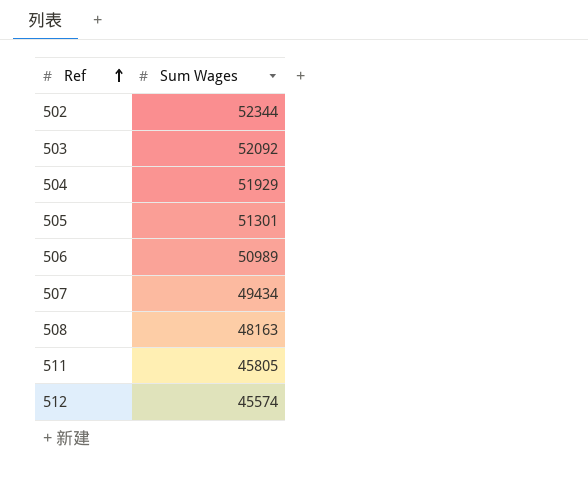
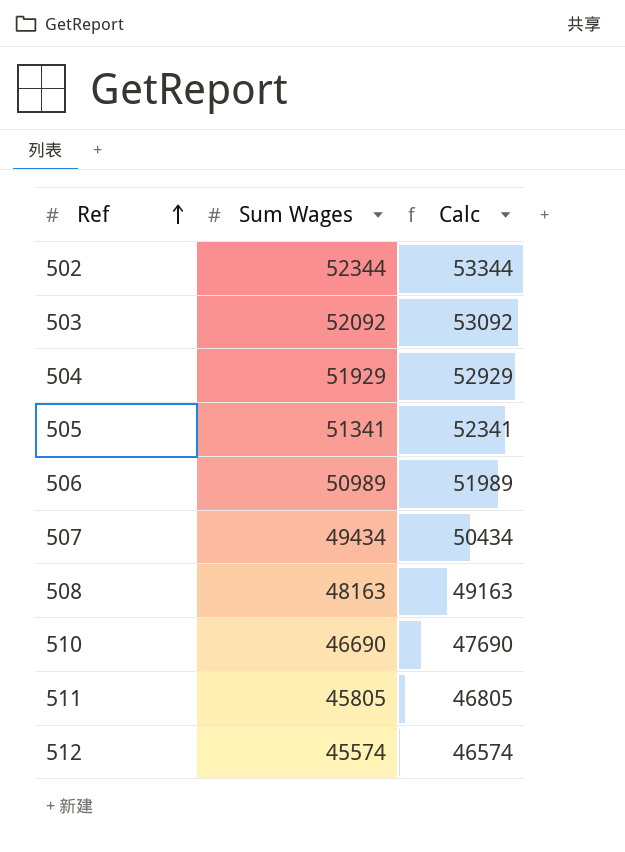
column Calc | formula: none -> [Sum Wages] + 1000
505 | Sum Wages: 51301 -> 51341
row 510: none -> 46690 | 47690

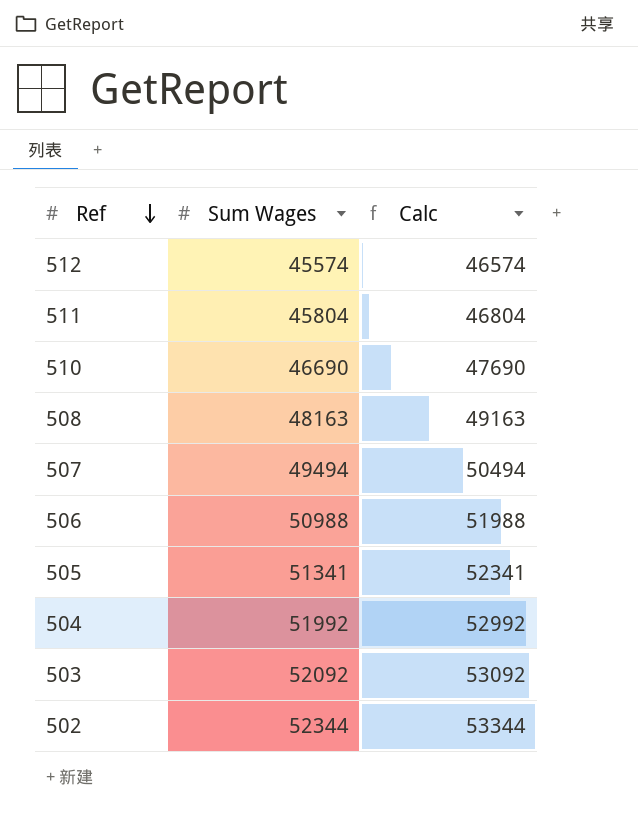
row order: Ref ascending -> Ref descending
511 | Sum Wages: 45805 -> 45804
511 | Calc: 46805 -> 46804
507 | Sum Wages: 49434 -> 49494
507 | Calc: 50434 -> 50494
506 | Sum Wages: 50989 -> 50988
506 | Calc: 51989 -> 51988
504 | Sum Wages: 51929 -> 51992
504 | Calc: 52929 -> 52992

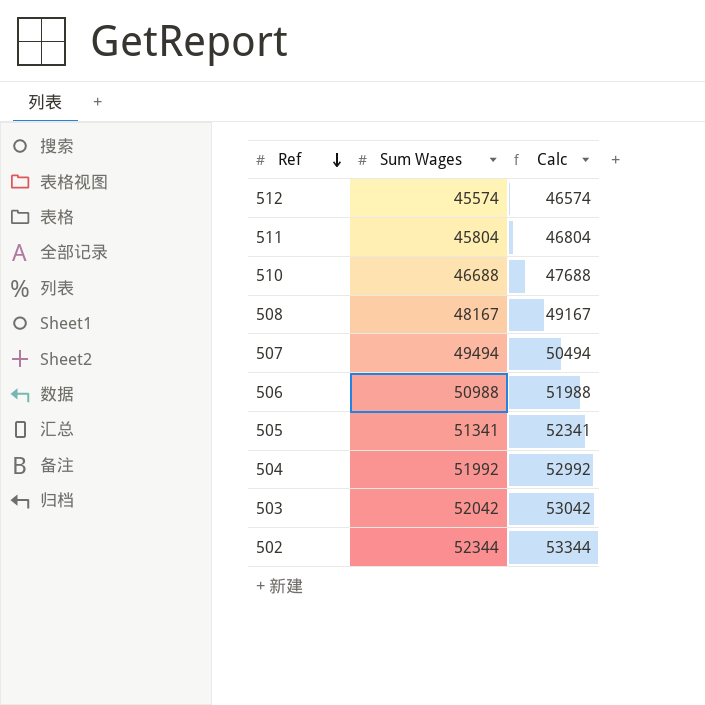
510 | Sum Wages: 46690 -> 46688
510 | Calc: 47690 -> 47688
508 | Sum Wages: 48163 -> 48167
508 | Calc: 49163 -> 49167
503 | Sum Wages: 52092 -> 52042
503 | Calc: 53092 -> 53042

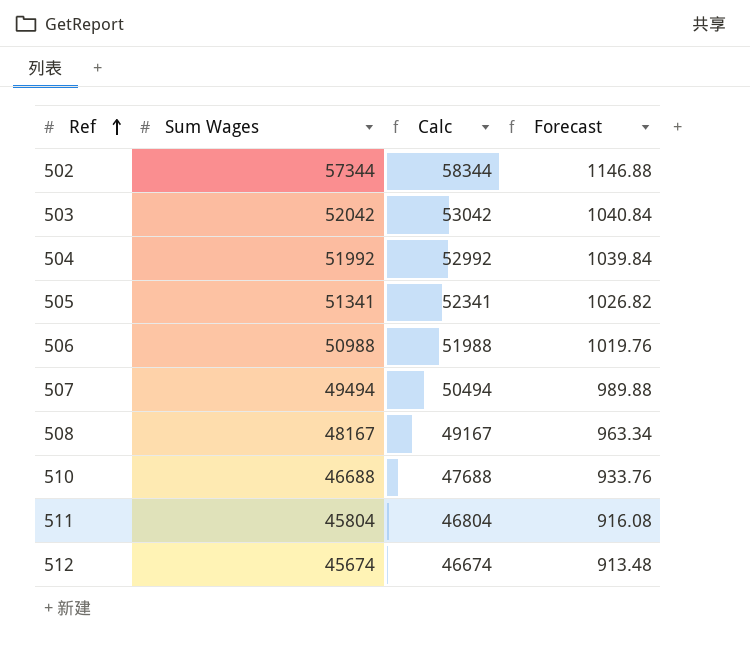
row order: Ref descending -> Ref ascending
column Forecast | formula: none -> [Sum Wages] * 0.02
502 | Sum Wages: 52344 -> 57344
502 | Calc: 53344 -> 58344
512 | Sum Wages: 45574 -> 45674
512 | Calc: 46574 -> 46674

